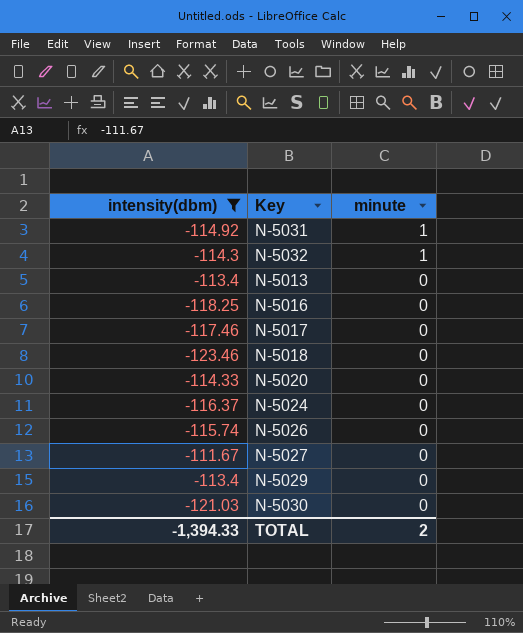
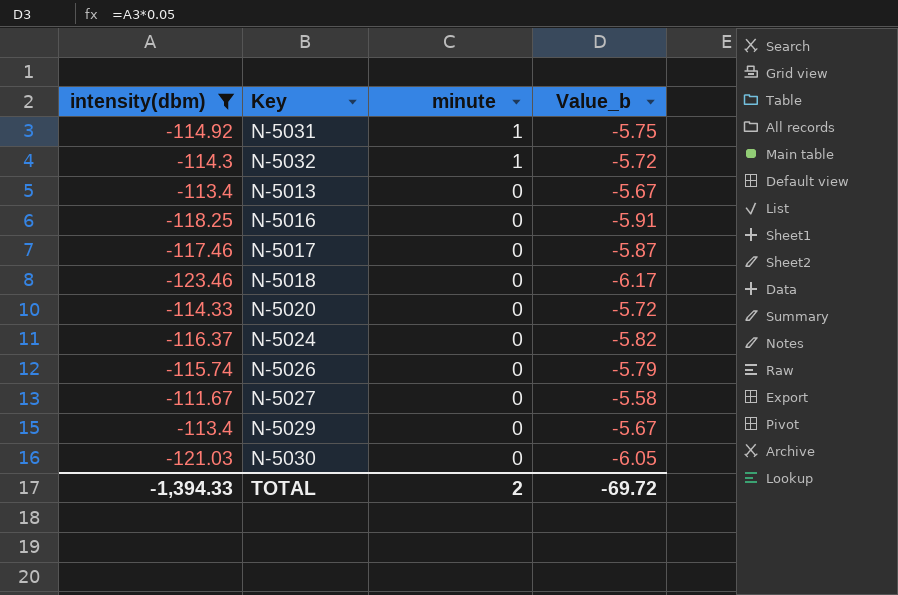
column Value_b | formula: none -> [intensity(dbm)] * 0.05

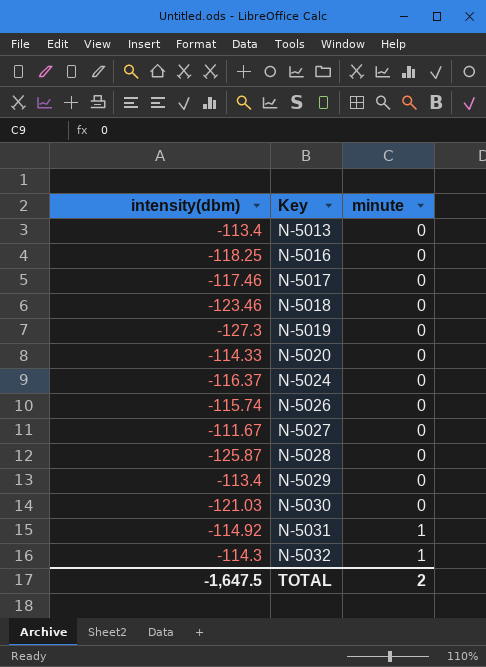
filter: intensity(dbm) >= -123.46 -> none
row order: minute descending -> Key ascending
column Value_b | formula: [intensity(dbm)] * 0.05 -> none
TOTAL | intensity(dbm): -1,394.33 -> -1,647.5

